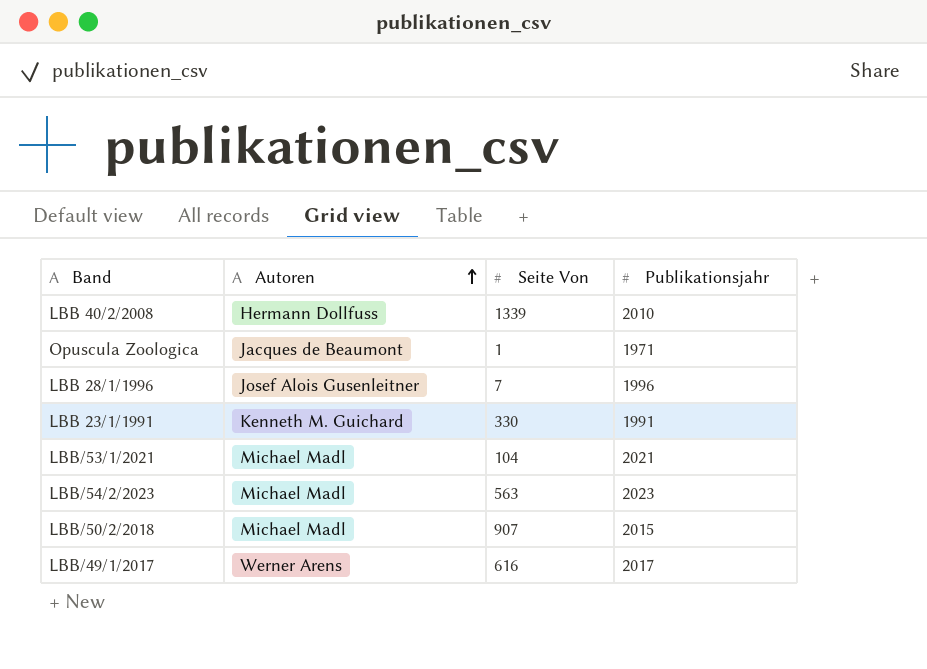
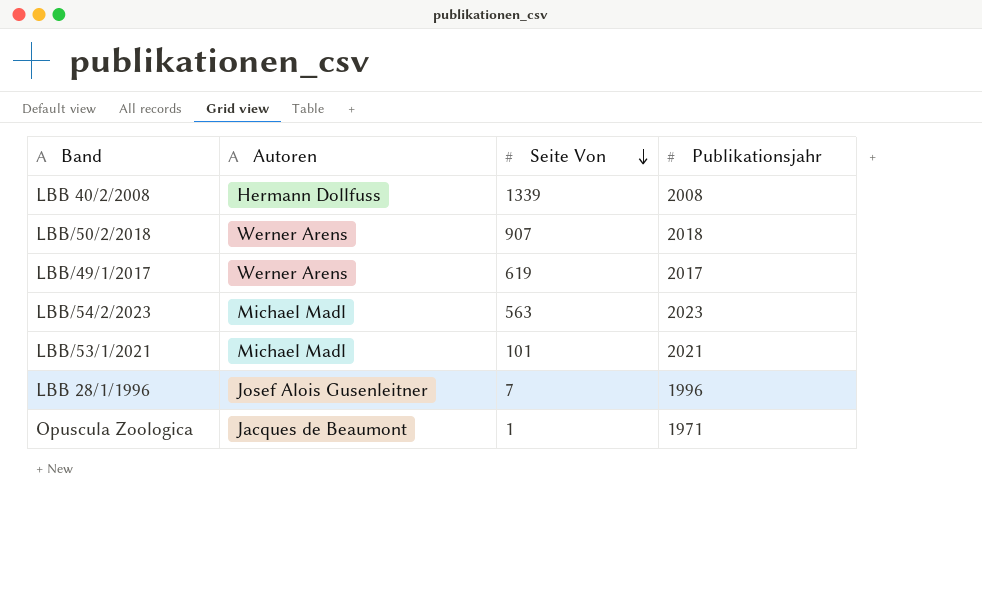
row order: Autoren ascending -> Seite Von descending
row LBB 23/1/1991: Kenneth M. Guichard | 330 | 1991 -> none
LBB 40/2/2008 | Publikationsjahr: 2010 -> 2008
LBB/50/2/2018 | Autoren: Michael Madl -> Werner Arens
LBB/50/2/2018 | Publikationsjahr: 2015 -> 2018
LBB/49/1/2017 | Seite Von: 616 -> 619
LBB/53/1/2021 | Seite Von: 104 -> 101

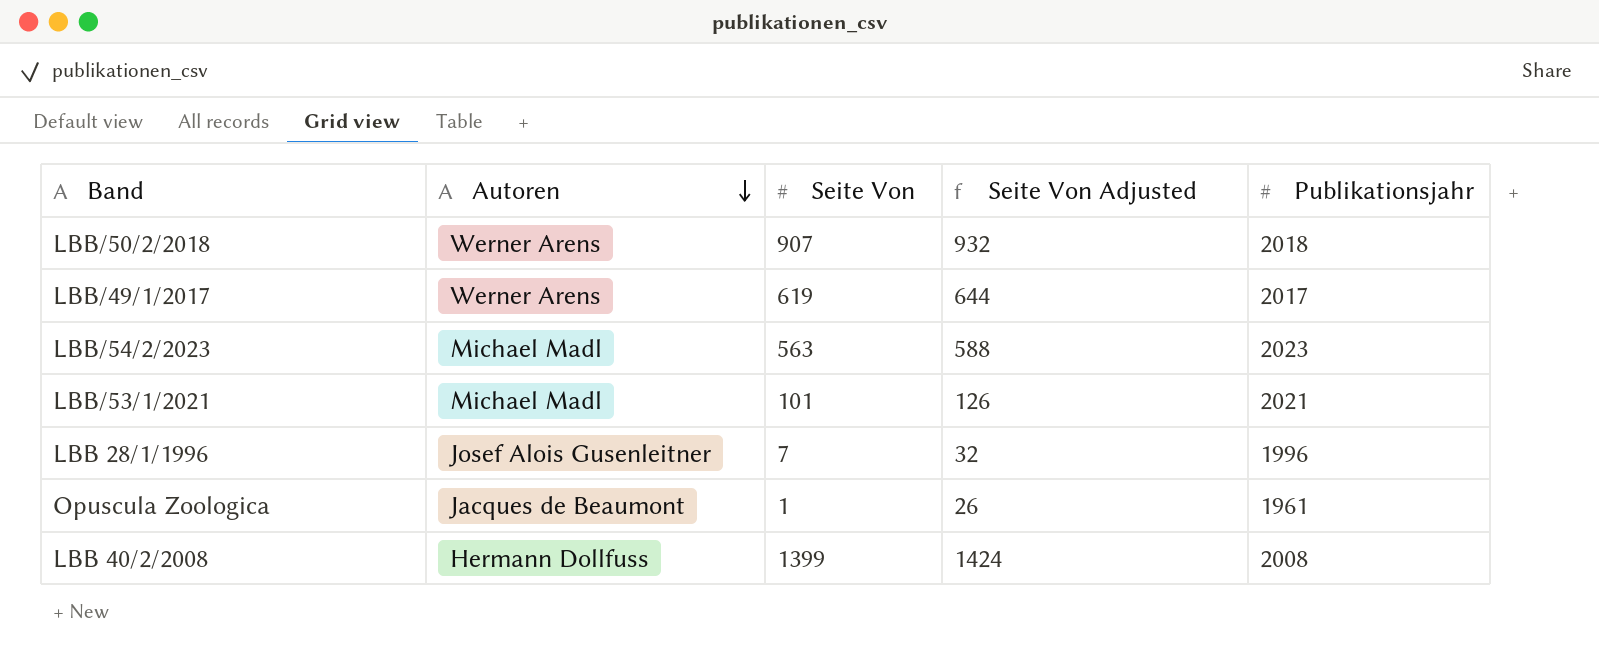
row order: Seite Von descending -> Autoren descending
column Seite Von Adjusted | formula: none -> [Seite Von] + 25
Opuscula Zoologica | Publikationsjahr: 1971 -> 1961
LBB 40/2/2008 | Seite Von: 1339 -> 1399

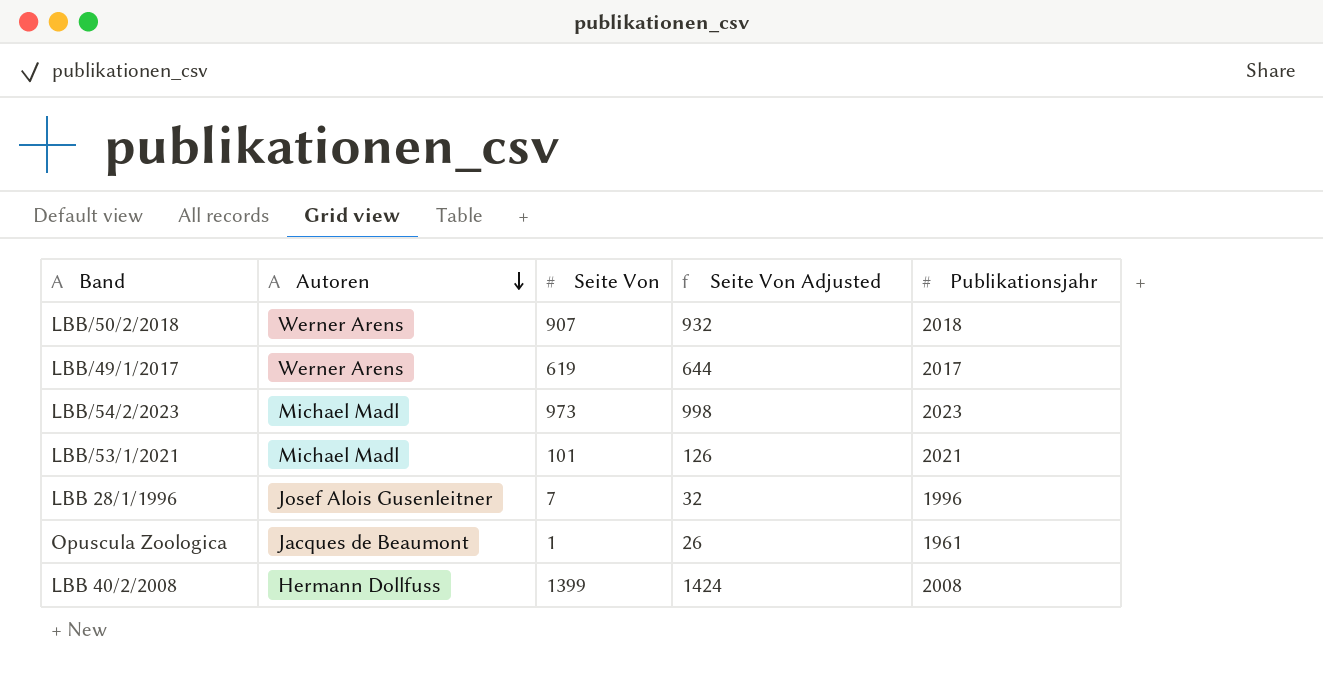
LBB/54/2/2023 | Seite Von: 563 -> 973
LBB/54/2/2023 | Seite Von Adjusted: 588 -> 998

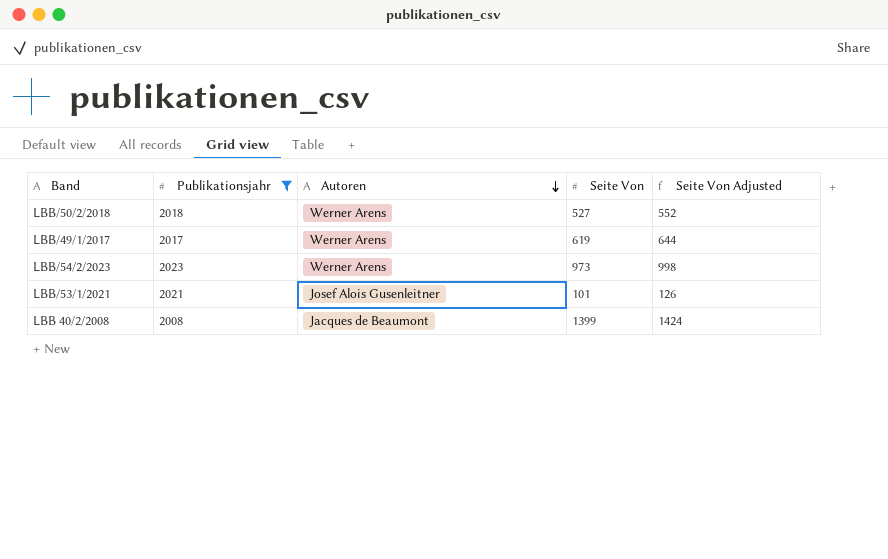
filter: none -> Publikationsjahr >= 2008
column Publikationsjahr | position: 5 -> 2
LBB/50/2/2018 | Seite Von: 907 -> 527
LBB/50/2/2018 | Seite Von Adjusted: 932 -> 552
LBB/54/2/2023 | Autoren: Michael Madl -> Werner Arens
LBB/53/1/2021 | Autoren: Michael Madl -> Josef Alois Gusenleitner
LBB 40/2/2008 | Autoren: Hermann Dollfuss -> Jacques de Beaumont

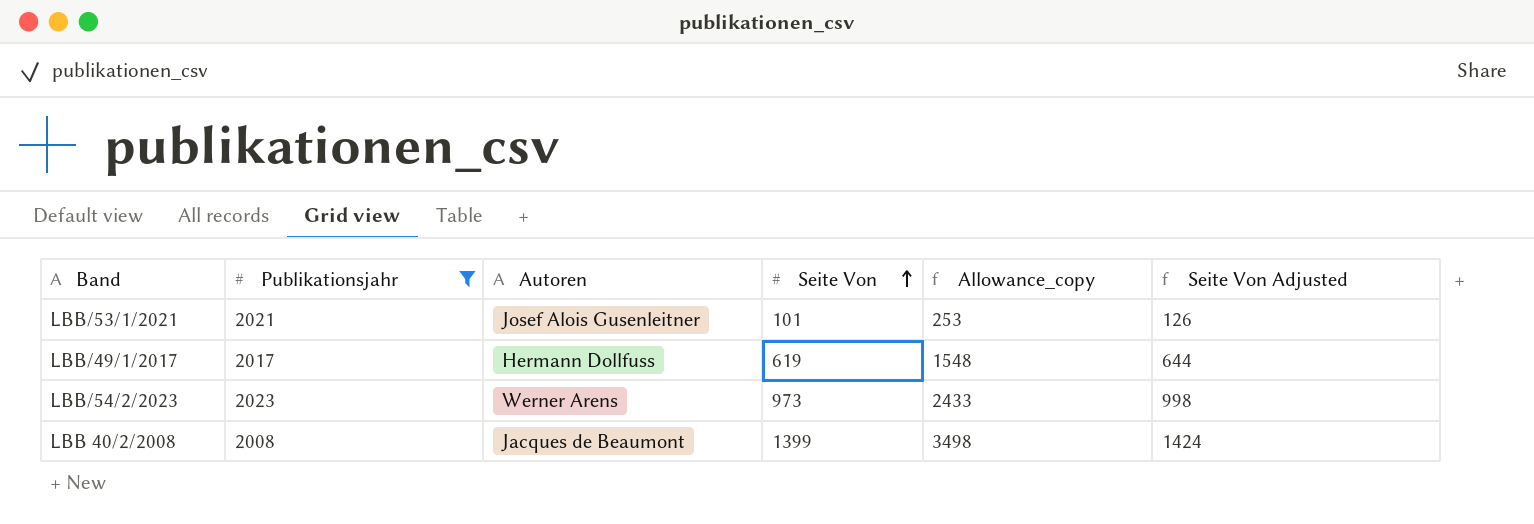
row order: Autoren descending -> Seite Von ascending
column Allowance_copy | formula: none -> [Seite Von] * 2.5
row LBB/50/2/2018: 2018 | Werner Arens | 527 | 552 -> none
LBB/49/1/2017 | Autoren: Werner Arens -> Hermann Dollfuss

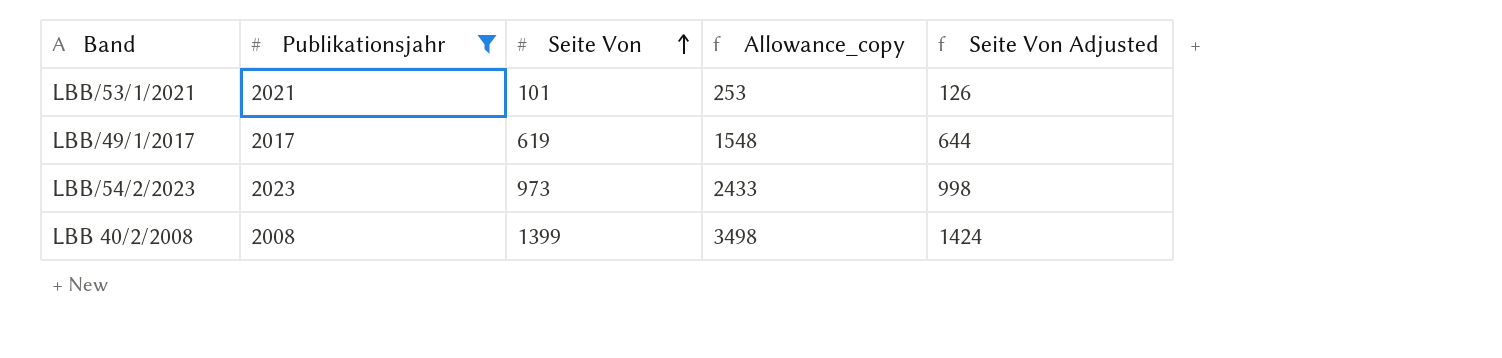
column Autoren | position: 3 -> none

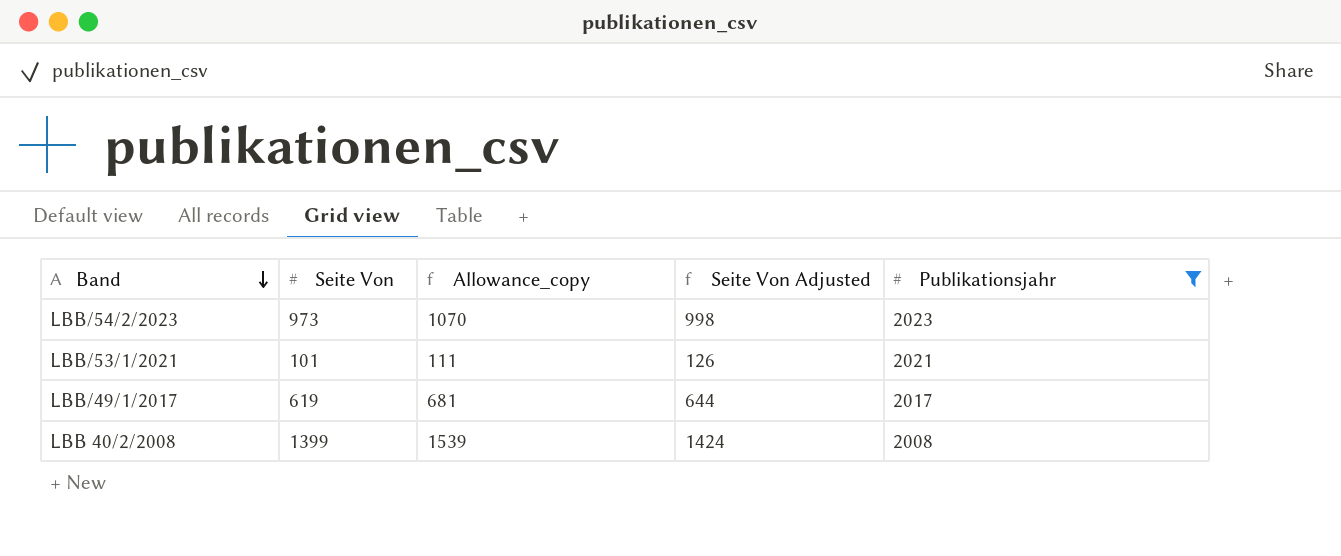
row order: Seite Von ascending -> Band descending
column Allowance_copy | formula: [Seite Von] * 2.5 -> [Seite Von] * 1.1
column Publikationsjahr | position: 2 -> 5

